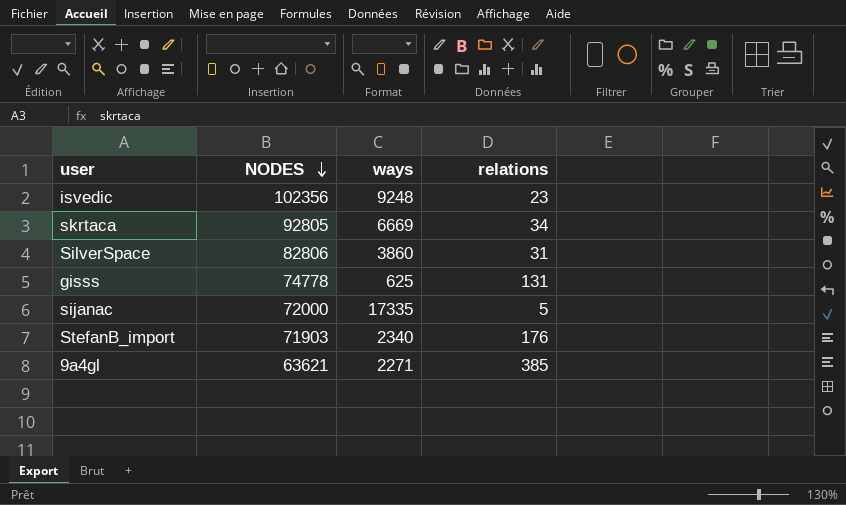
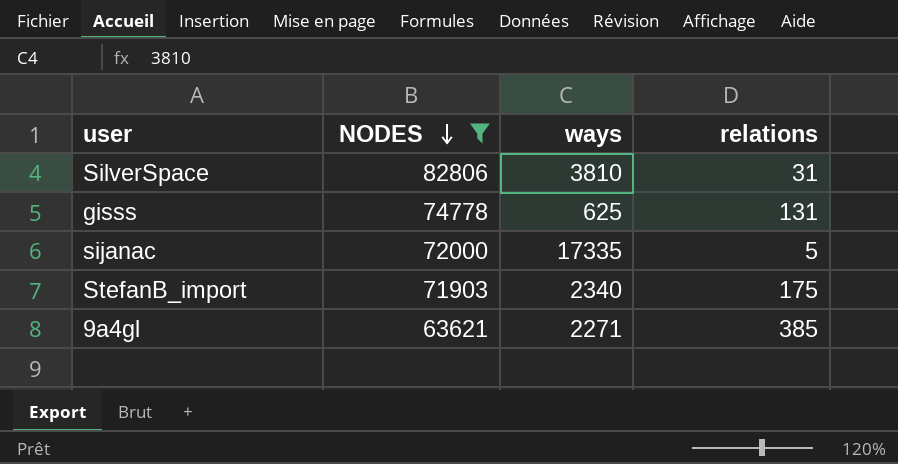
filter: none -> NODES <= 82806
SilverSpace | ways: 3860 -> 3810
StefanB_import | relations: 176 -> 175

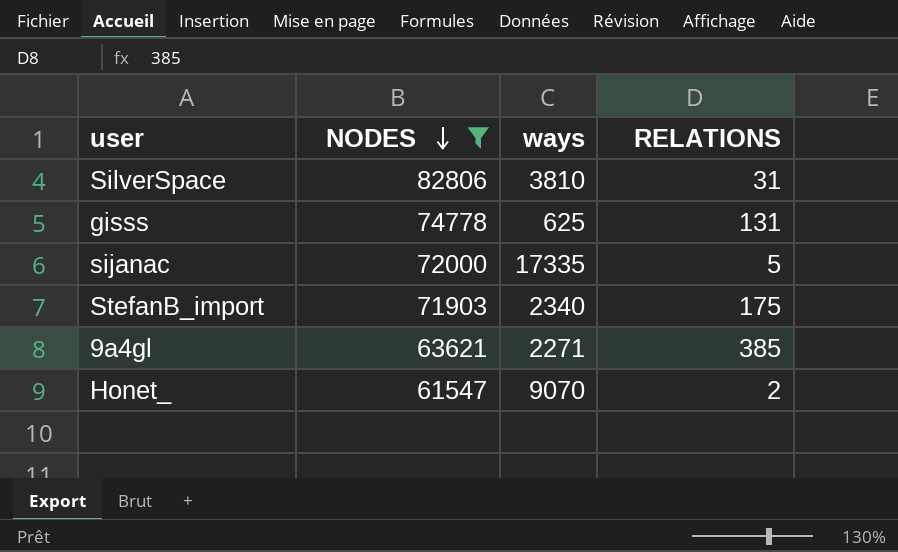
column name: relations -> RELATIONS
row Honet_: none -> 61547 | 9070 | 2

